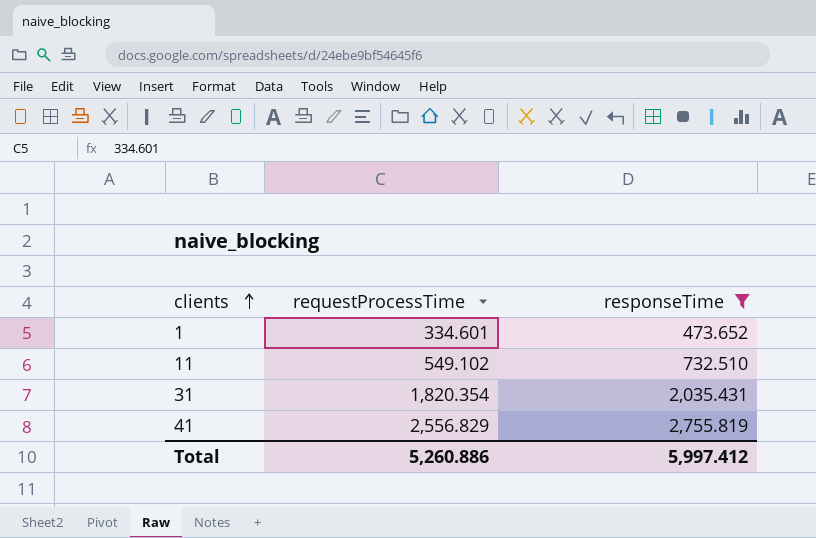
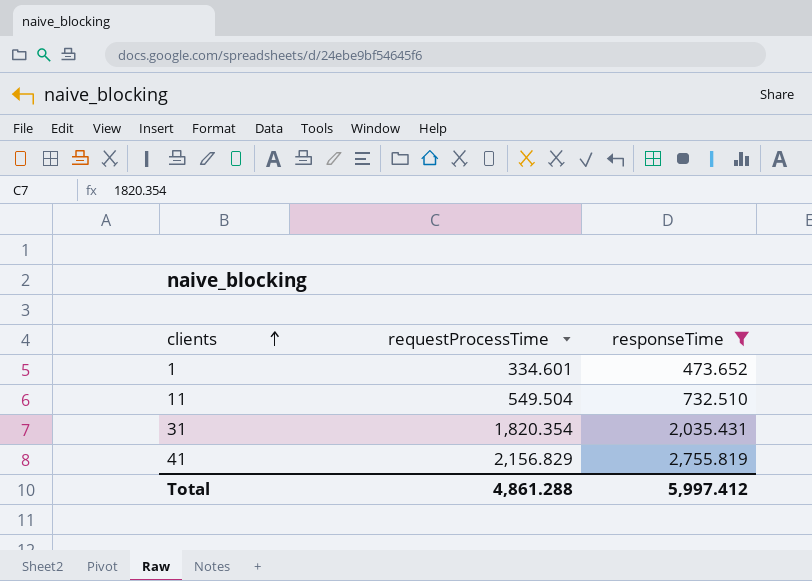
11 | requestProcessTime: 549.102 -> 549.504
41 | requestProcessTime: 2,556.829 -> 2,156.829
Total | requestProcessTime: 5,260.886 -> 4,861.288

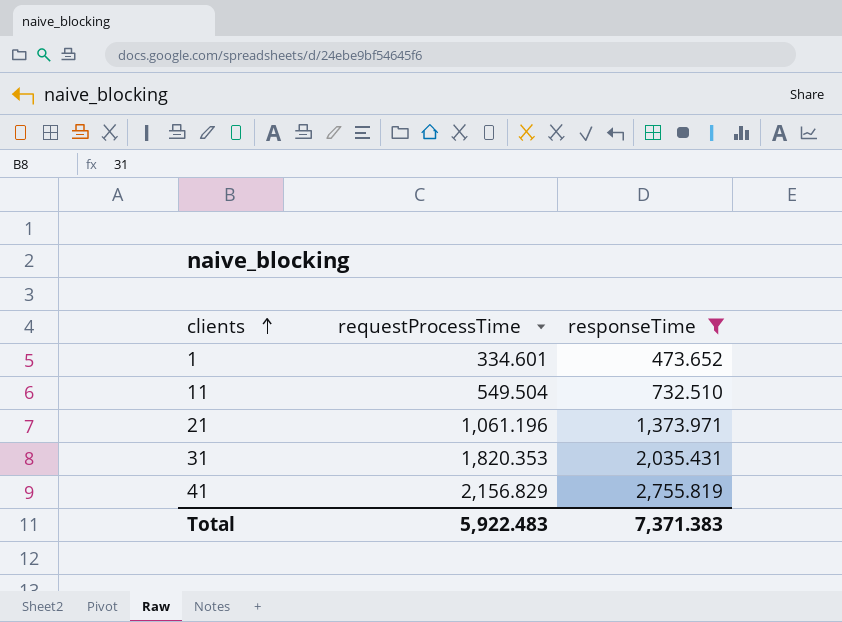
row 21: none -> 1,061.196 | 1,373.971
31 | requestProcessTime: 1,820.354 -> 1,820.353
Total | requestProcessTime: 4,861.288 -> 5,922.483
Total | responseTime: 5,997.412 -> 7,371.383

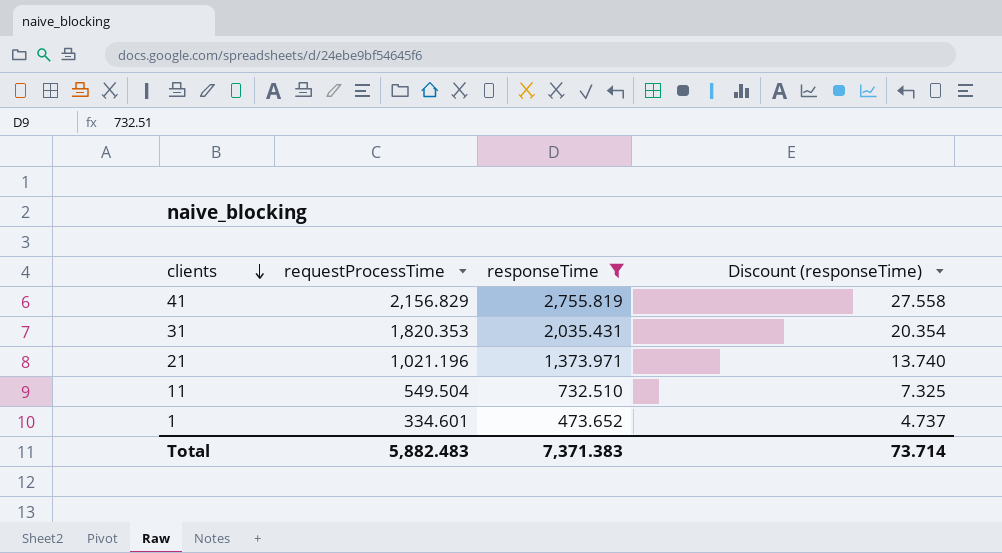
row order: clients ascending -> clients descending
column Discount (responseTime) | formula: none -> [responseTime] * 0.01
21 | requestProcessTime: 1,061.196 -> 1,021.196
Total | requestProcessTime: 5,922.483 -> 5,882.483

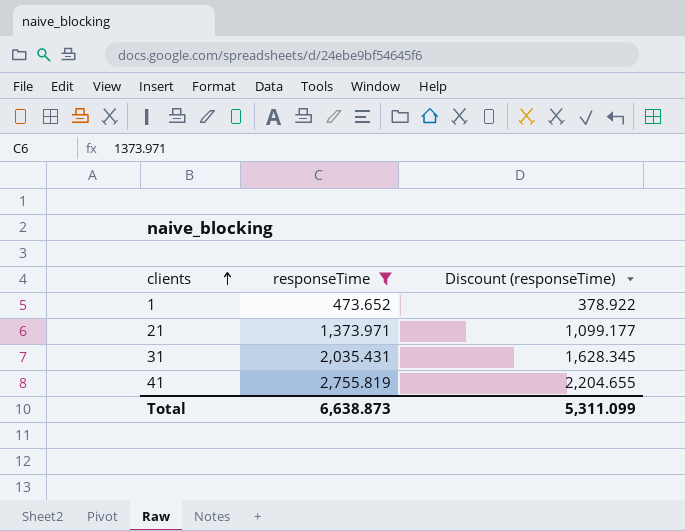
row order: clients descending -> clients ascending
column requestProcessTime | position: 2 -> none
column Discount (responseTime) | formula: [responseTime] * 0.01 -> [responseTime] * 0.8
row 11: 549.504 | 732.510 | 7.325 -> none
Total | responseTime: 7,371.383 -> 6,638.873
Total | Discount (responseTime): 73.714 -> 5,311.099

